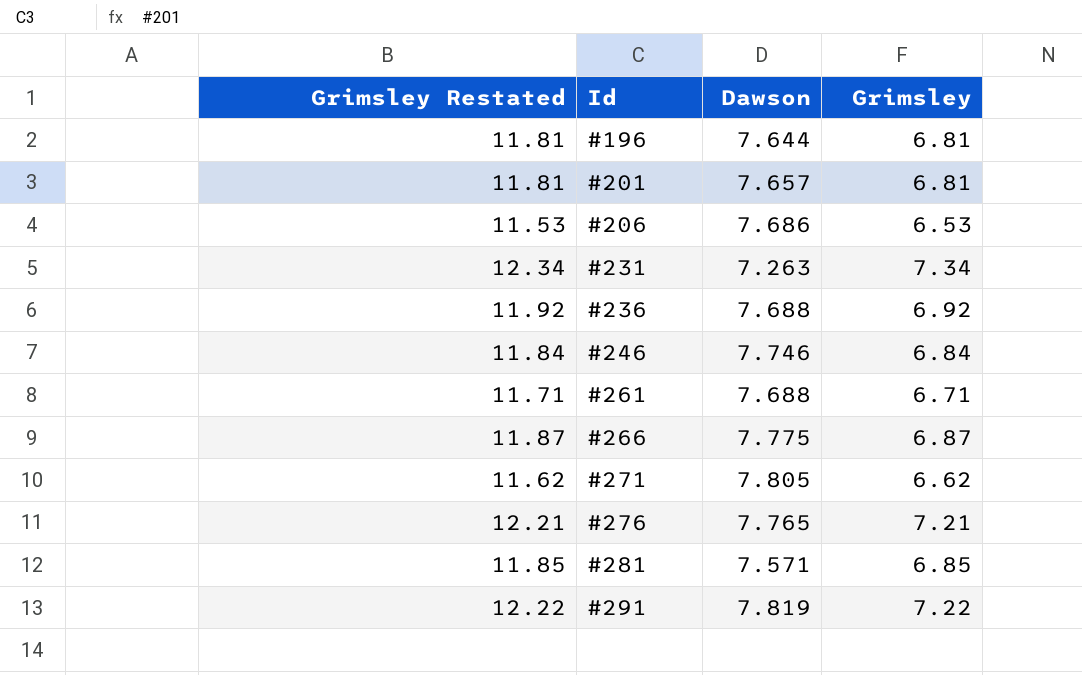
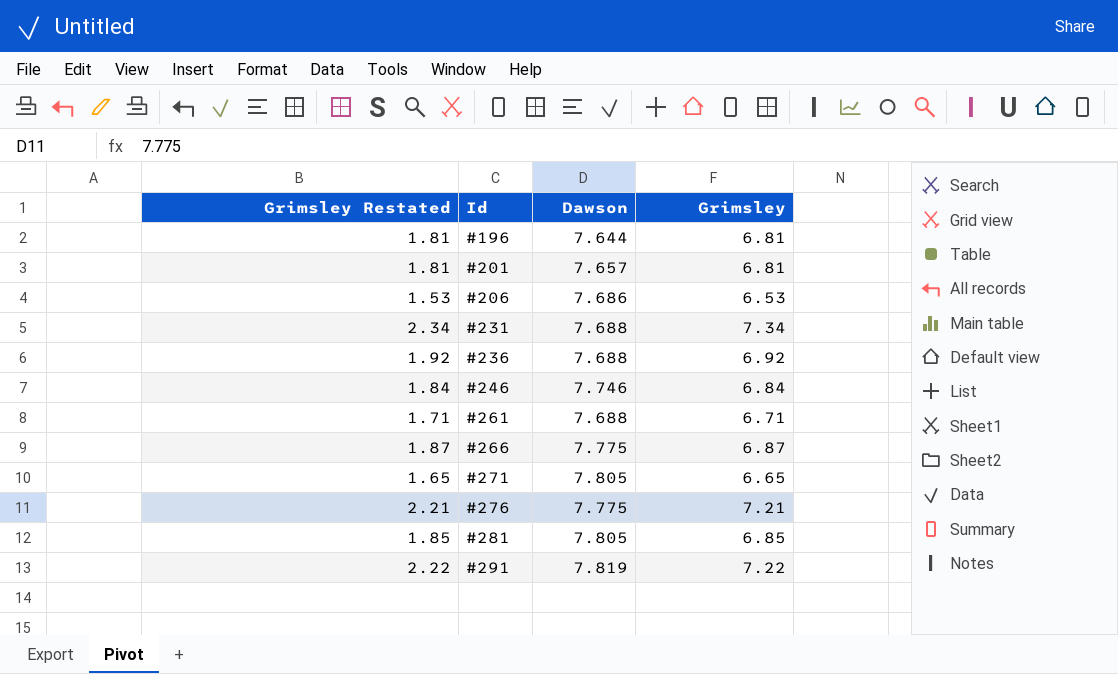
column Grimsley Restated | formula: [Grimsley] + 5 -> [Grimsley] - 5
#231 | Dawson: 7.263 -> 7.688
#271 | Grimsley: 6.62 -> 6.65
#276 | Dawson: 7.765 -> 7.775
#281 | Dawson: 7.571 -> 7.805

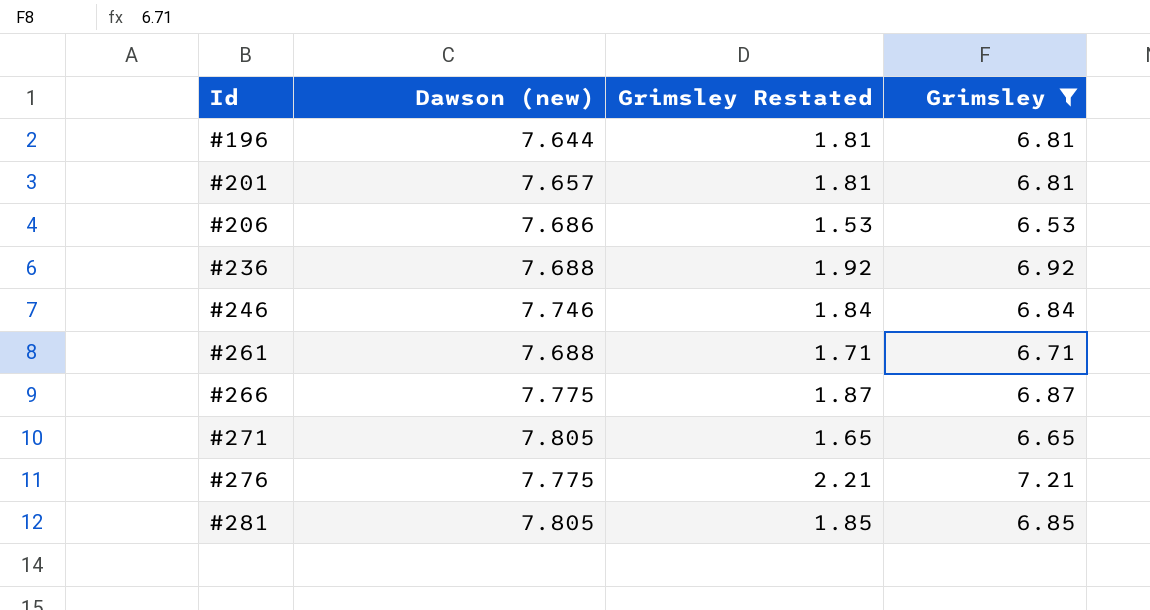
filter: none -> Grimsley <= 7.21
column name: Dawson -> Dawson (new)
column Grimsley Restated | position: 1 -> 3

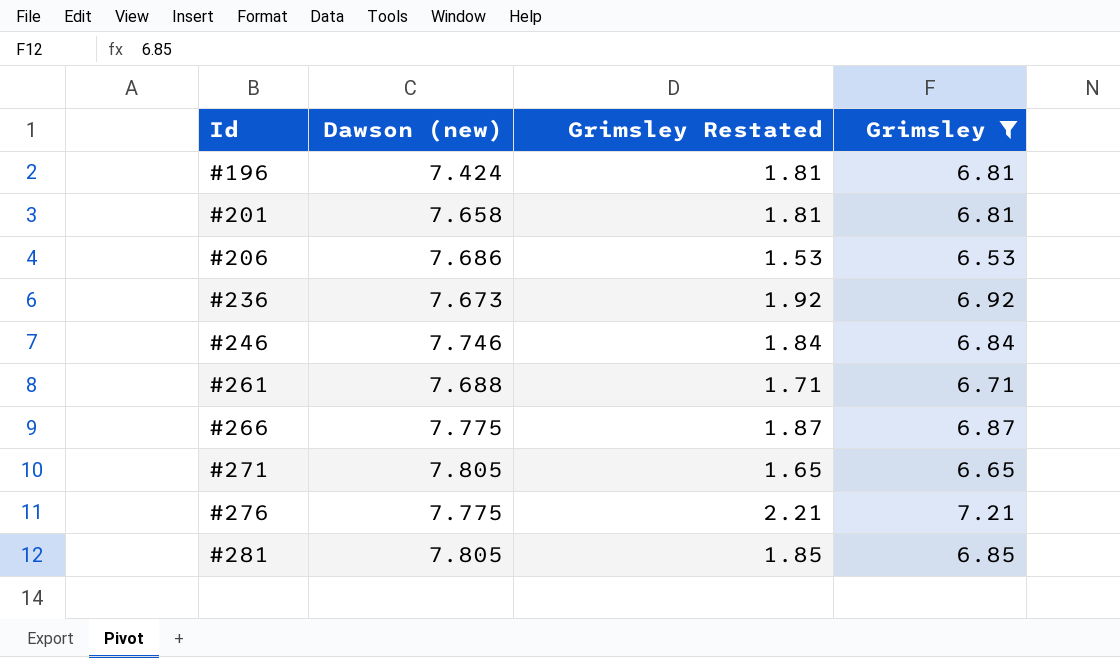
#196 | Dawson (new): 7.644 -> 7.424
#201 | Dawson (new): 7.657 -> 7.658
#236 | Dawson (new): 7.688 -> 7.673

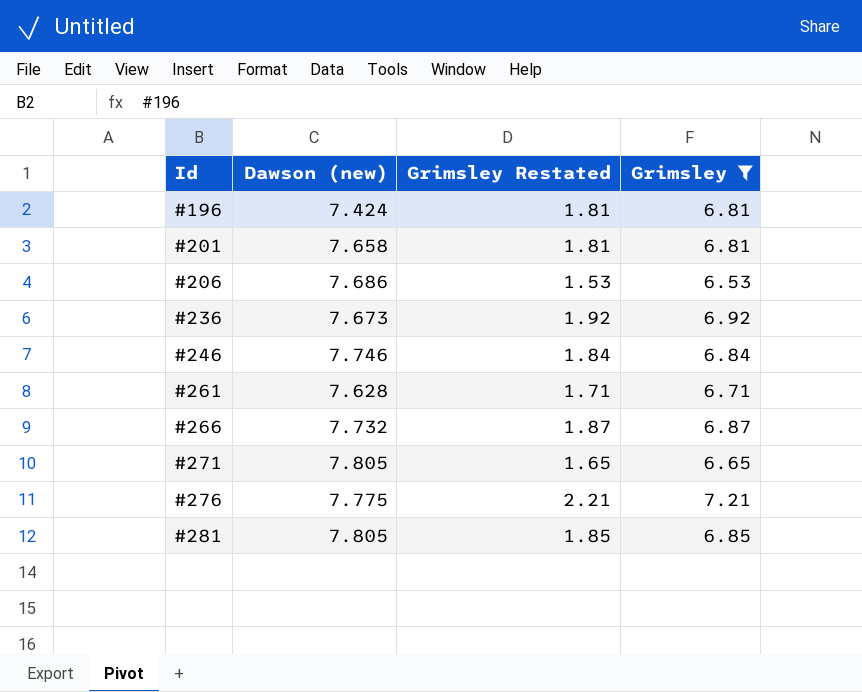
#261 | Dawson (new): 7.688 -> 7.628
#266 | Dawson (new): 7.775 -> 7.732

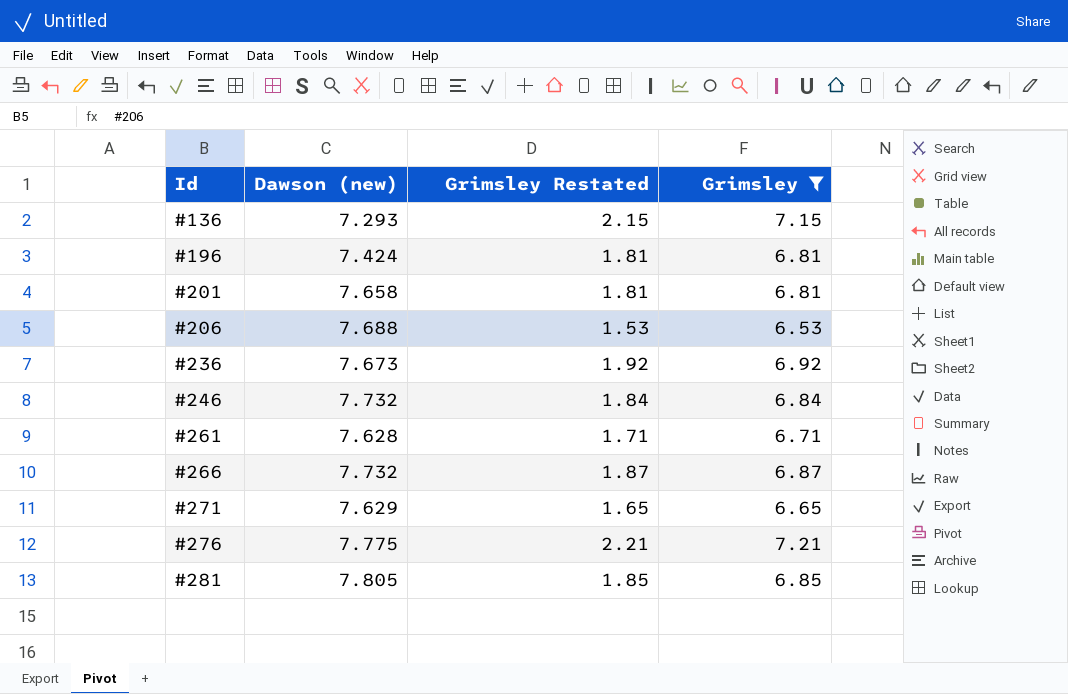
row #136: none -> 7.293 | 2.15 | 7.15
#206 | Dawson (new): 7.686 -> 7.688
#246 | Dawson (new): 7.746 -> 7.732
#271 | Dawson (new): 7.805 -> 7.629

